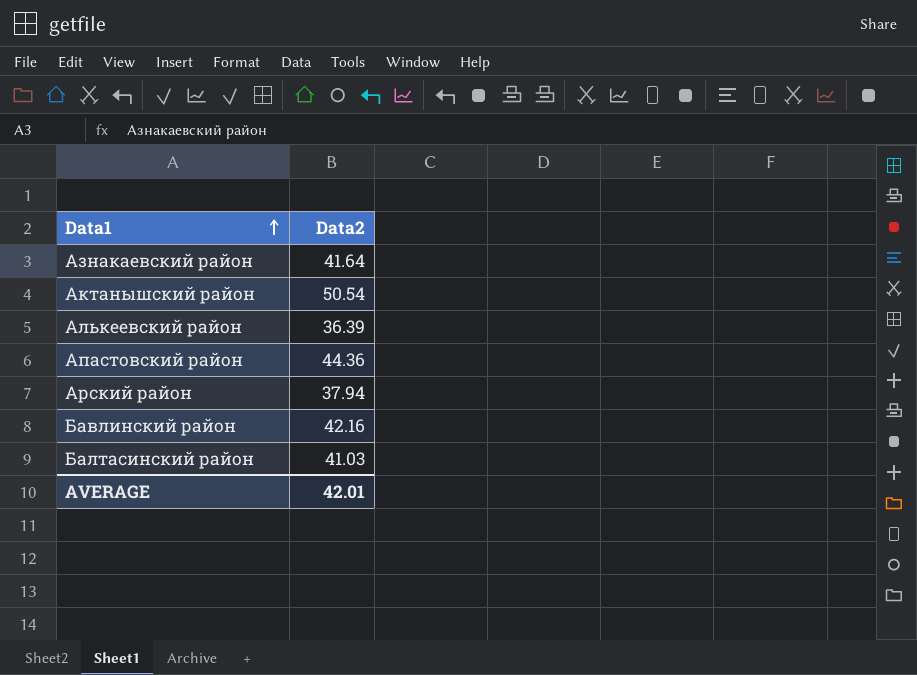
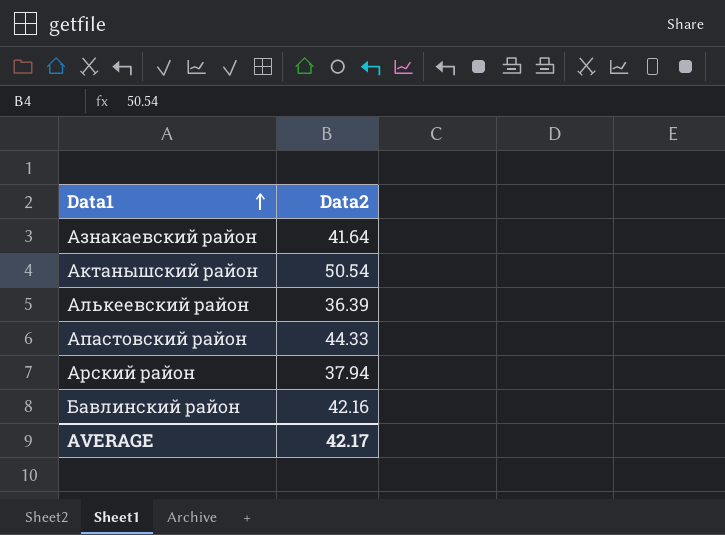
row Балтасинский район: 41.03 -> none
Апастовский район | Data2: 44.36 -> 44.33
AVERAGE | Data2: 42.01 -> 42.17

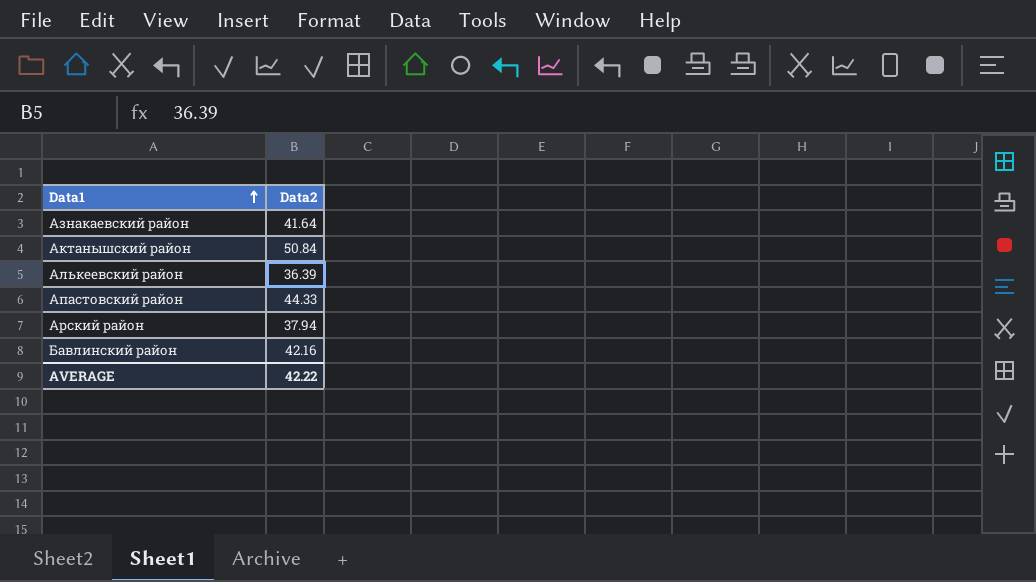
Актанышский район | Data2: 50.54 -> 50.84
AVERAGE | Data2: 42.17 -> 42.22

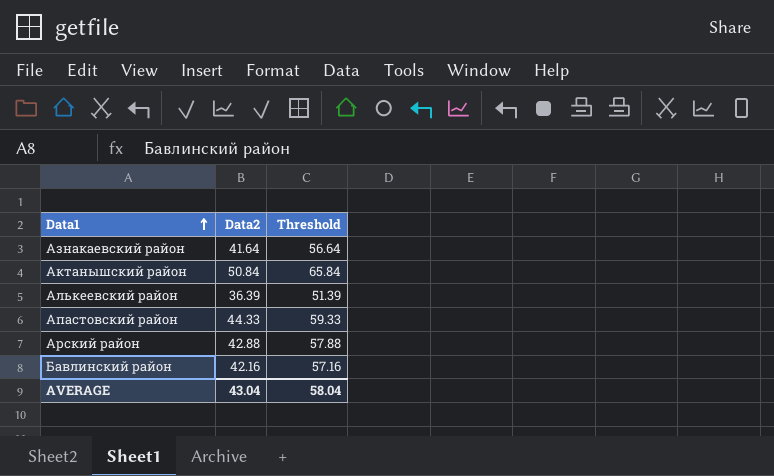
column Threshold | formula: none -> [Data2] + 15
Арский район | Data2: 37.94 -> 42.88
AVERAGE | Data2: 42.22 -> 43.04

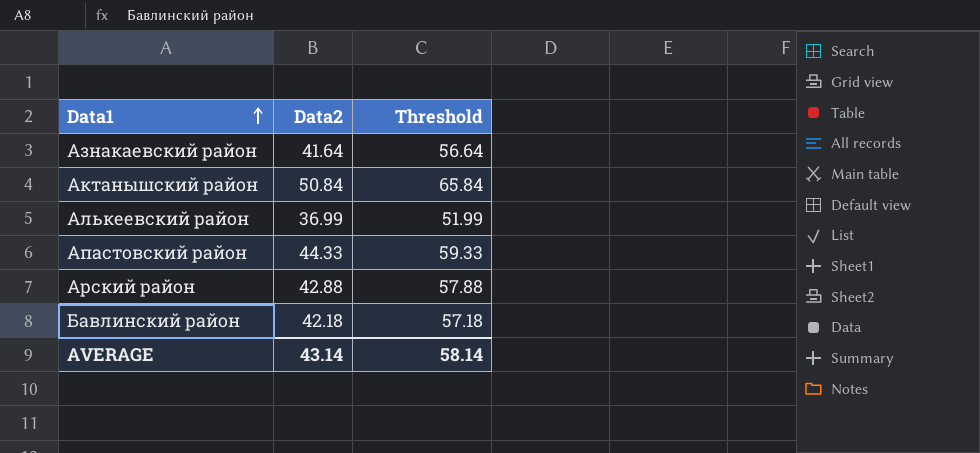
Алькеевский район | Data2: 36.39 -> 36.99
Алькеевский район | Threshold: 51.39 -> 51.99
Бавлинский район | Data2: 42.16 -> 42.18
Бавлинский район | Threshold: 57.16 -> 57.18
AVERAGE | Data2: 43.04 -> 43.14
AVERAGE | Threshold: 58.04 -> 58.14

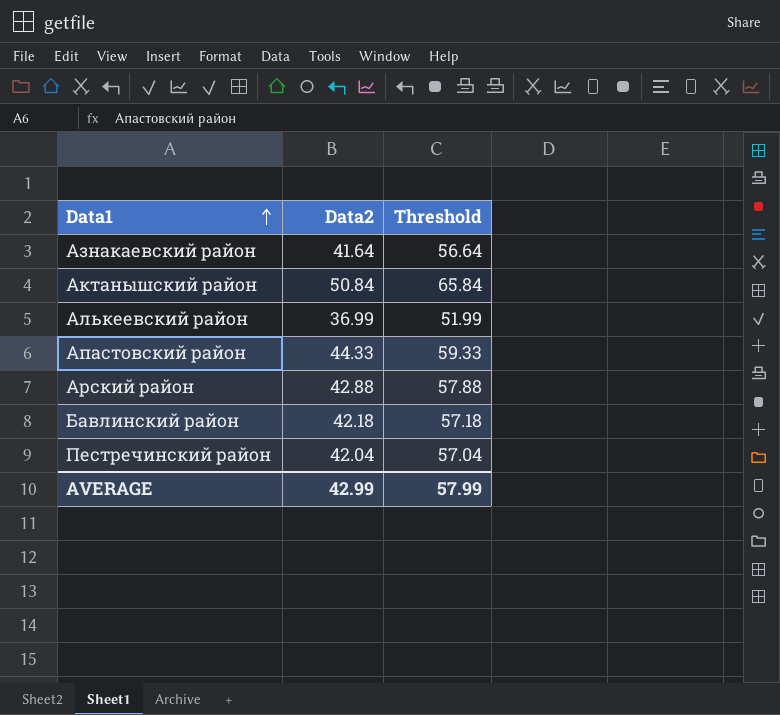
row Пестречинский район: none -> 42.04 | 57.04
AVERAGE | Data2: 43.14 -> 42.99
AVERAGE | Threshold: 58.14 -> 57.99

